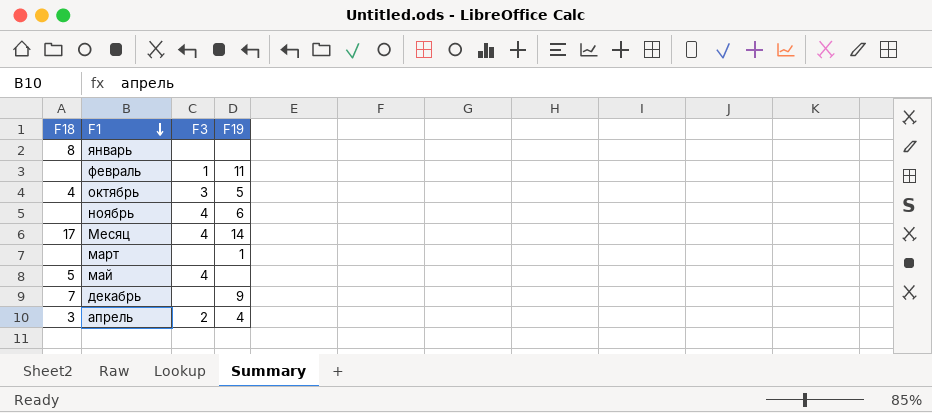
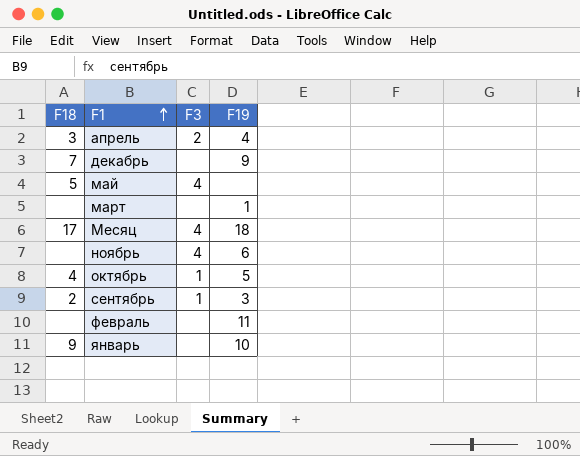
row order: F1 descending -> F1 ascending
Месяц | F19: 14 -> 18
октябрь | F3: 3 -> 1
row сентябрь: none -> 2 | 1 | 3
февраль | F3: 1 -> none
январь | F18: 8 -> 9
январь | F19: none -> 10

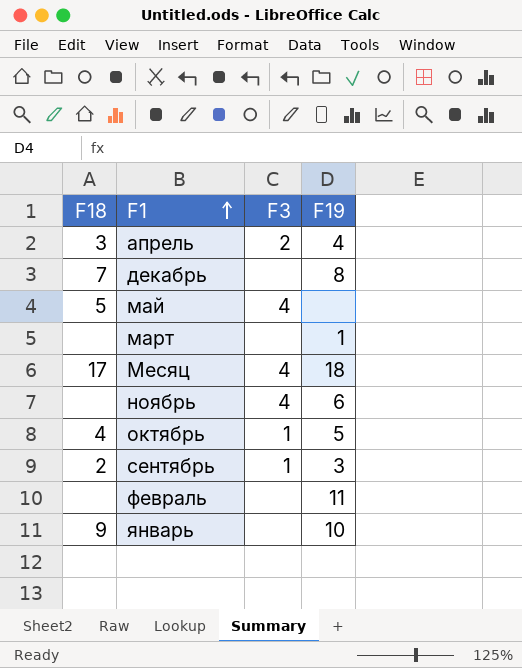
декабрь | F19: 9 -> 8

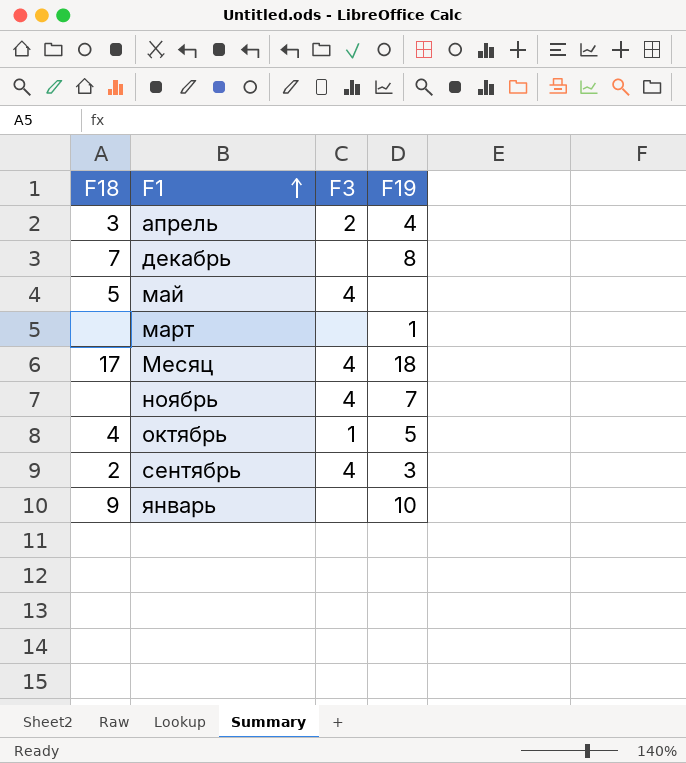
row февраль: none | none | 11 -> none
ноябрь | F19: 6 -> 7
сентябрь | F3: 1 -> 4

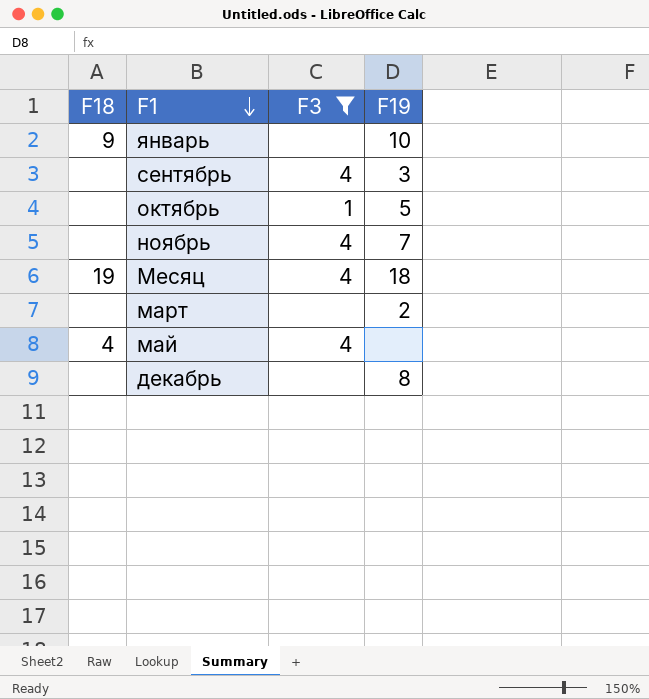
filter: none -> F3 != 2
row order: F1 ascending -> F1 descending
сентябрь | F18: 2 -> none
октябрь | F18: 4 -> none
Месяц | F18: 17 -> 19
март | F19: 1 -> 2
май | F18: 5 -> 4
декабрь | F18: 7 -> none

